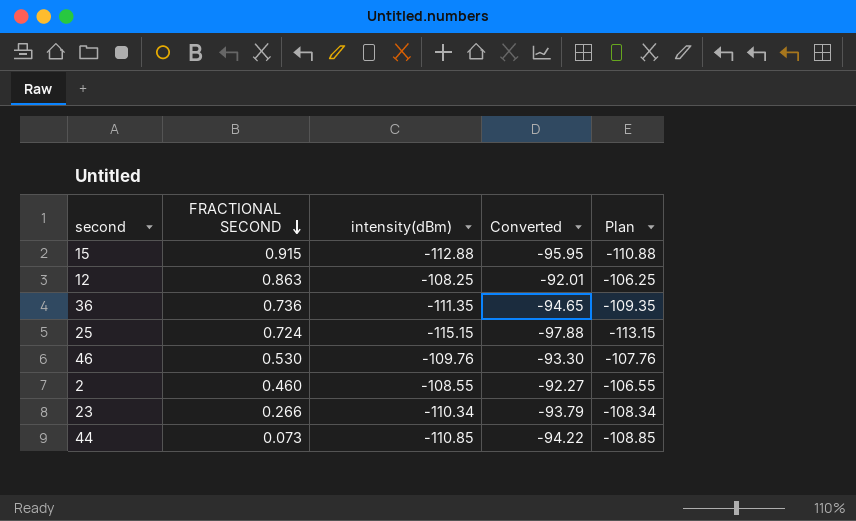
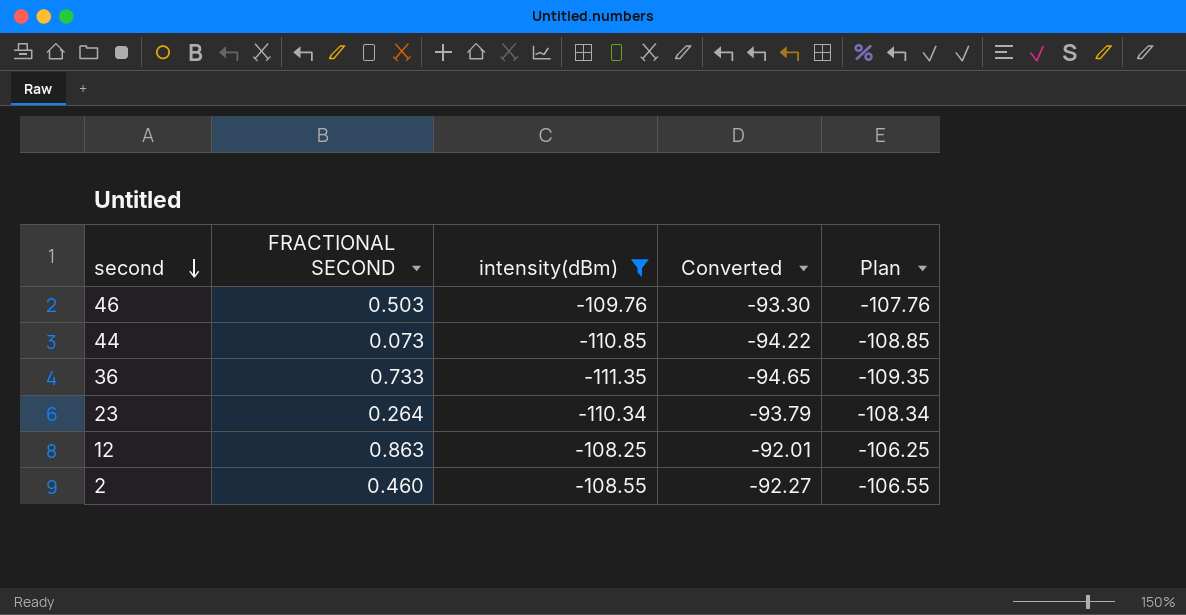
filter: none -> intensity(dBm) >= -111.35
row order: FRACTIONAL SECOND descending -> second descending
46 | FRACTIONAL SECOND: 0.530 -> 0.503
36 | FRACTIONAL SECOND: 0.736 -> 0.733
23 | FRACTIONAL SECOND: 0.266 -> 0.264

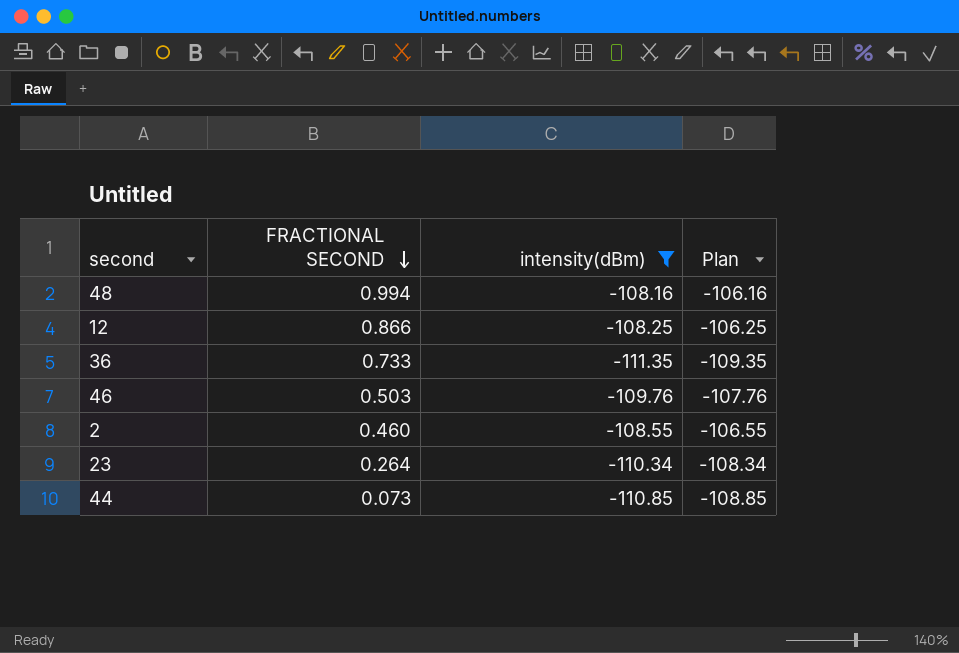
row order: second descending -> FRACTIONAL SECOND descending
column Converted | formula: [intensity(dBm)] * 0.85 -> none
row 48: none -> 0.994 | -108.16 | -106.16
12 | FRACTIONAL SECOND: 0.863 -> 0.866

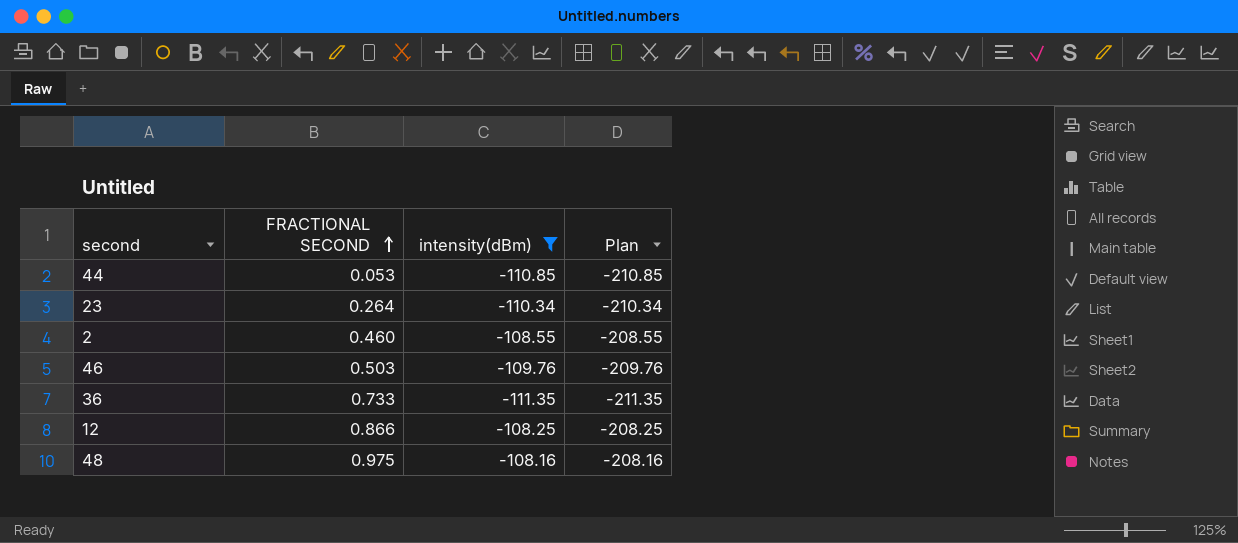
row order: FRACTIONAL SECOND descending -> FRACTIONAL SECOND ascending
column Plan | formula: [intensity(dBm)] + 2 -> [intensity(dBm)] - 100
44 | FRACTIONAL SECOND: 0.073 -> 0.053
48 | FRACTIONAL SECOND: 0.994 -> 0.975

